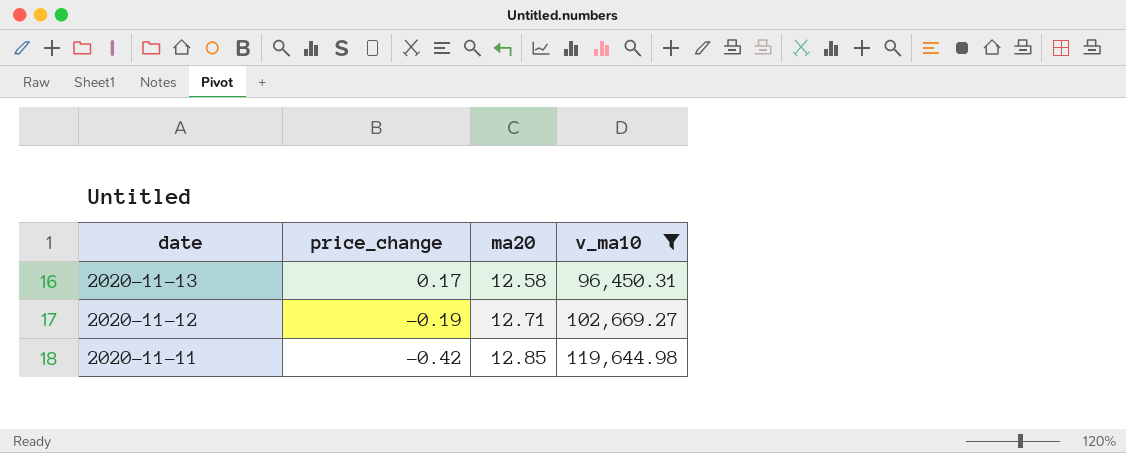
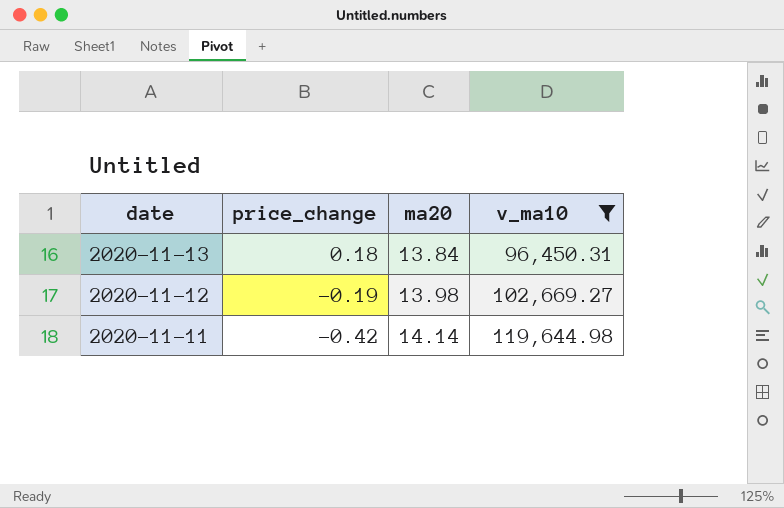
2020-11-13 | price_change: 0.17 -> 0.18
2020-11-13 | ma20: 12.58 -> 13.84
2020-11-12 | ma20: 12.71 -> 13.98
2020-11-11 | ma20: 12.85 -> 14.14

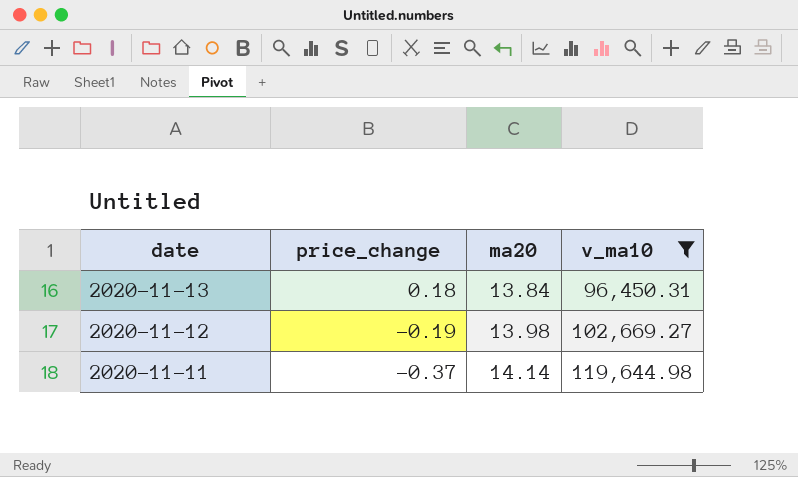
2020-11-11 | price_change: -0.42 -> -0.37

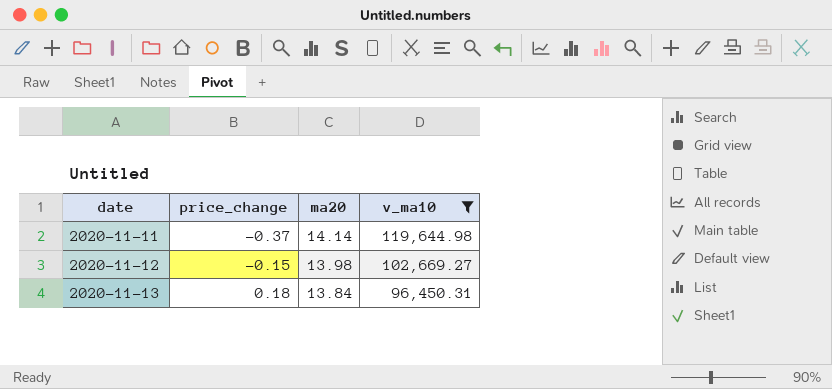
row order: date descending -> date ascending
2020-11-12 | price_change: -0.19 -> -0.15

